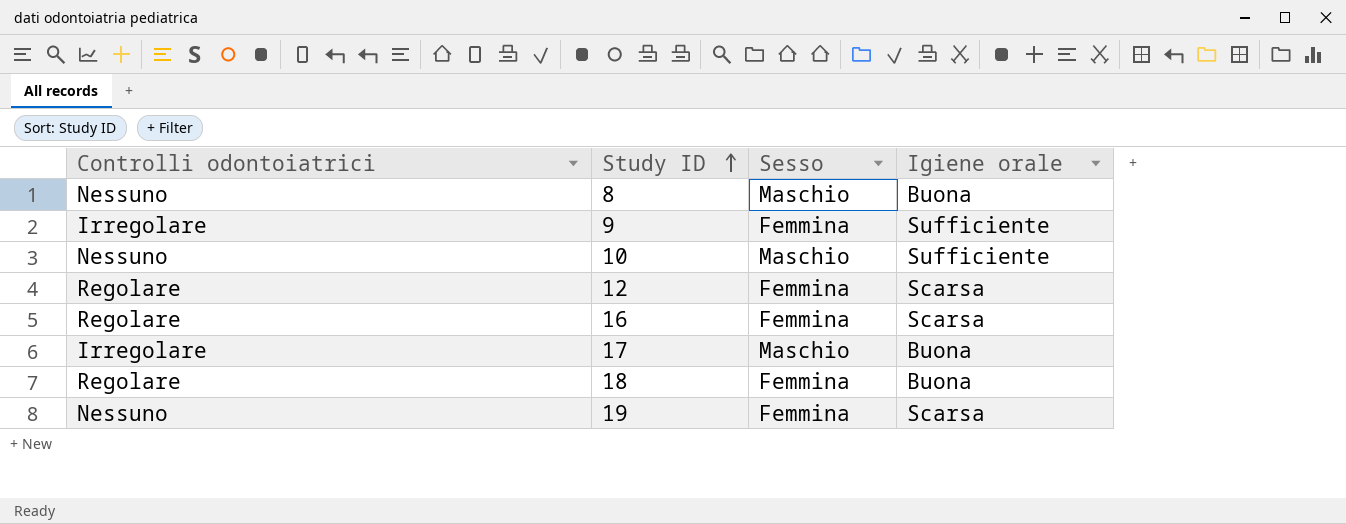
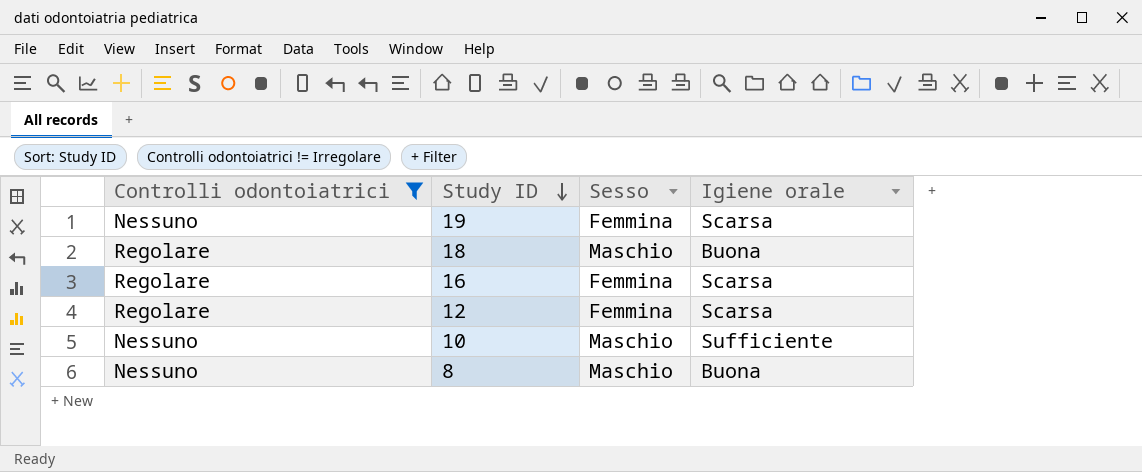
filter: none -> Controlli odontoiatrici != Irregolare
row order: Study ID ascending -> Study ID descending
18 | Sesso: Femmina -> Maschio

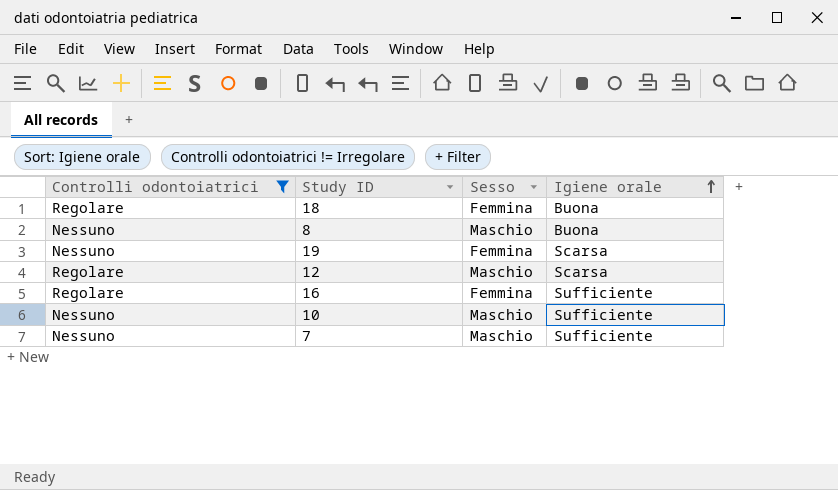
row order: Study ID descending -> Igiene orale ascending
18 | Sesso: Maschio -> Femmina
12 | Sesso: Femmina -> Maschio
16 | Igiene orale: Scarsa -> Sufficiente
row 7: none -> Nessuno | Maschio | Sufficiente

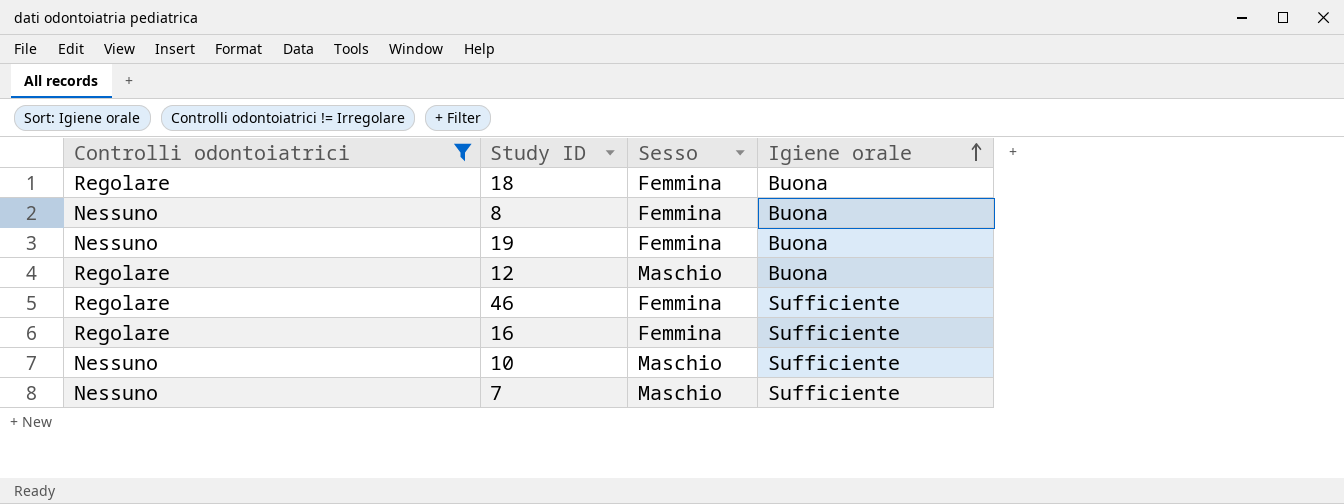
8 | Sesso: Maschio -> Femmina
19 | Igiene orale: Scarsa -> Buona
12 | Igiene orale: Scarsa -> Buona
row 46: none -> Regolare | Femmina | Sufficiente

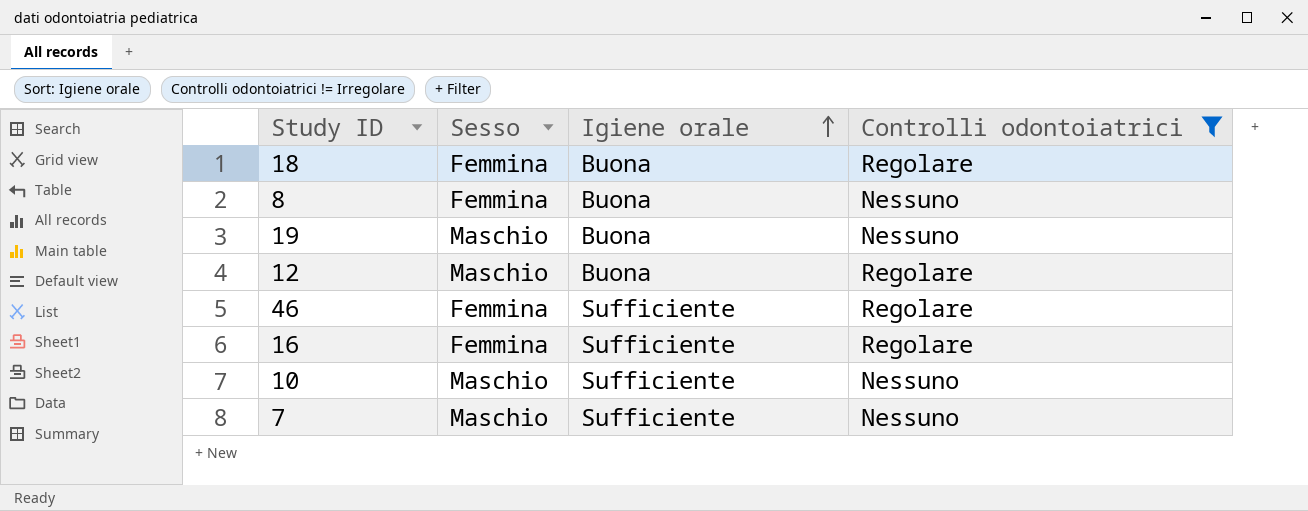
column Controlli odontoiatrici | position: 1 -> 4
19 | Sesso: Femmina -> Maschio

